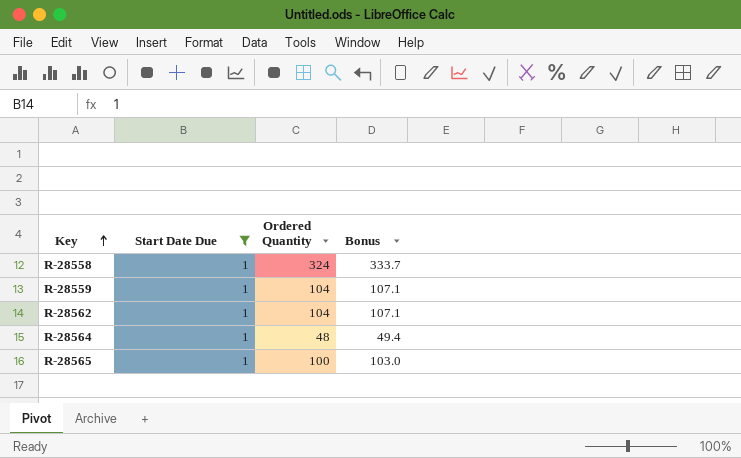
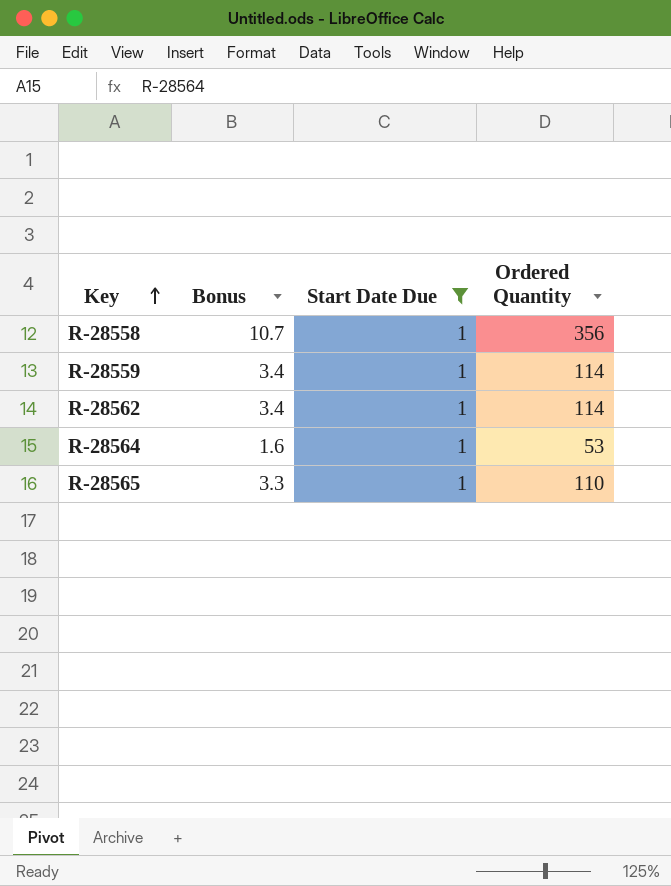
column Bonus | formula: [Ordered Quantity] * 1.03 -> [Ordered Quantity] * 0.03
column Bonus | position: 4 -> 2
R-28558 | Ordered Quantity: 324 -> 356
R-28559 | Ordered Quantity: 104 -> 114
R-28562 | Ordered Quantity: 104 -> 114
R-28564 | Ordered Quantity: 48 -> 53
R-28565 | Ordered Quantity: 100 -> 110

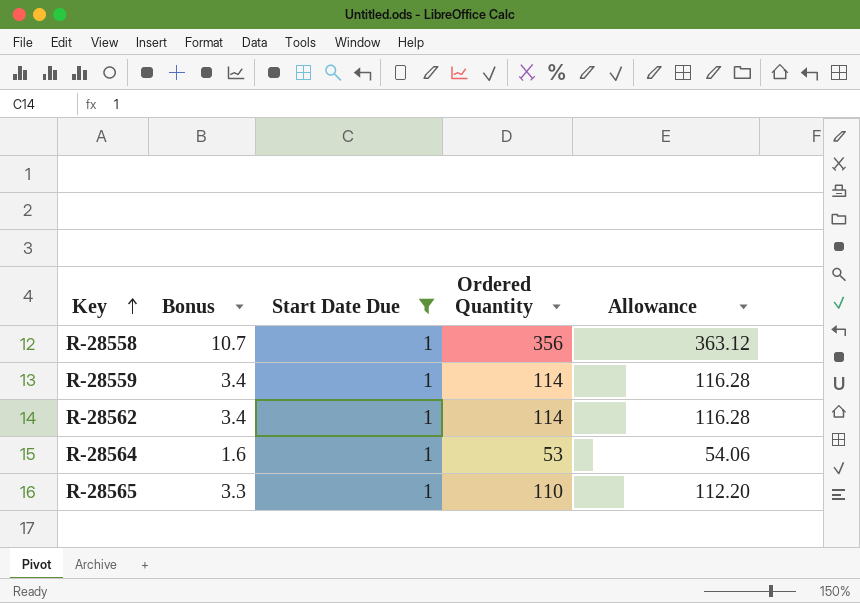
column Allowance | formula: none -> [Ordered Quantity] * 1.02

